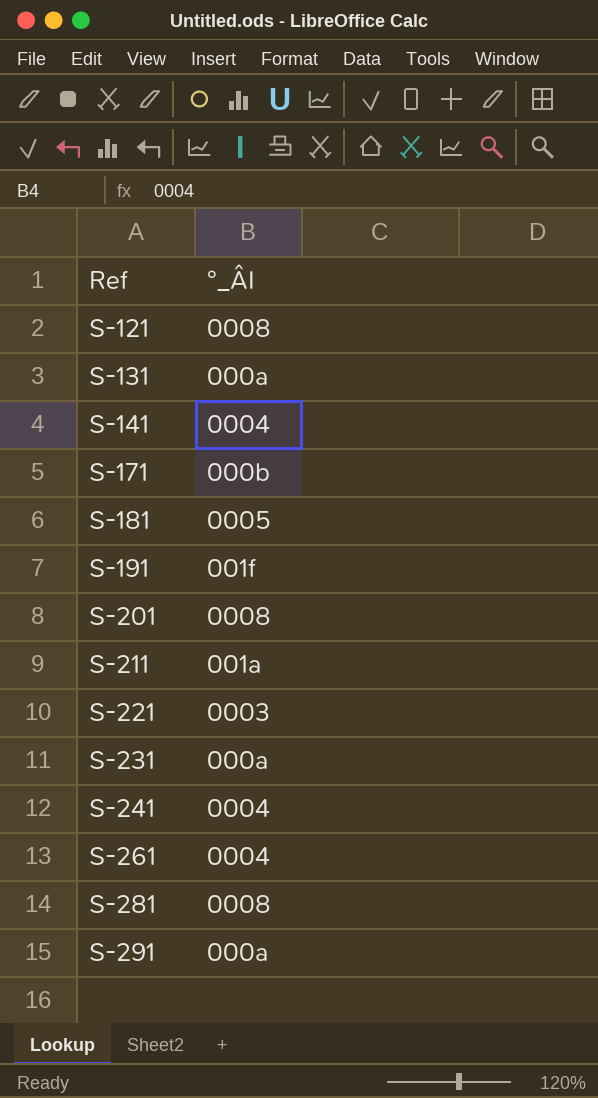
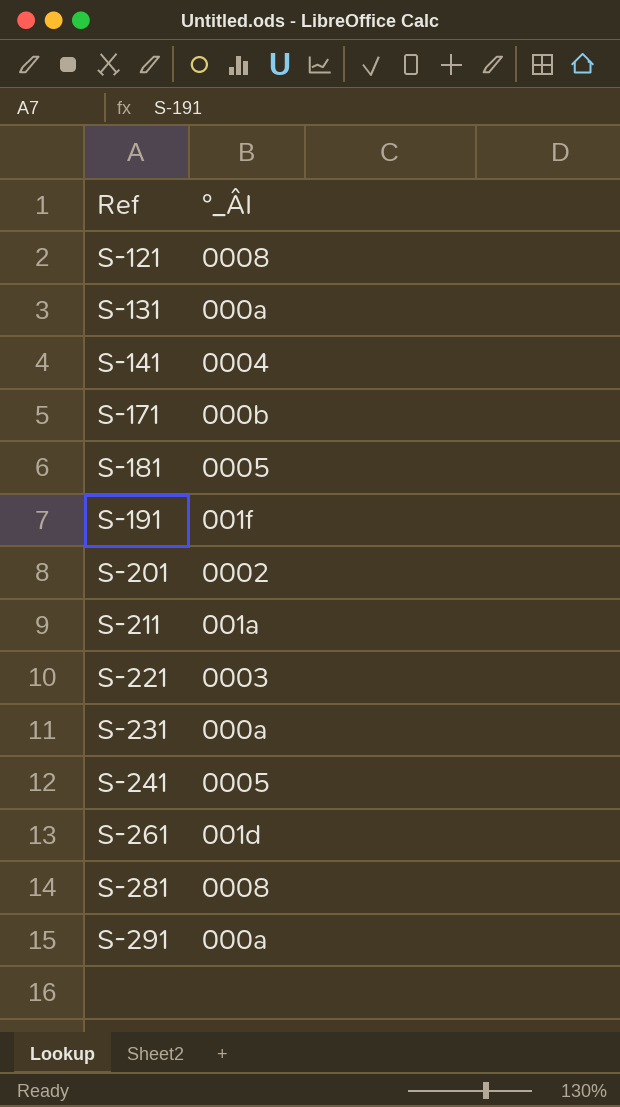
S-201 | °_ÂI: 0008 -> 0002
S-241 | °_ÂI: 0004 -> 0005
S-261 | °_ÂI: 0004 -> 001d

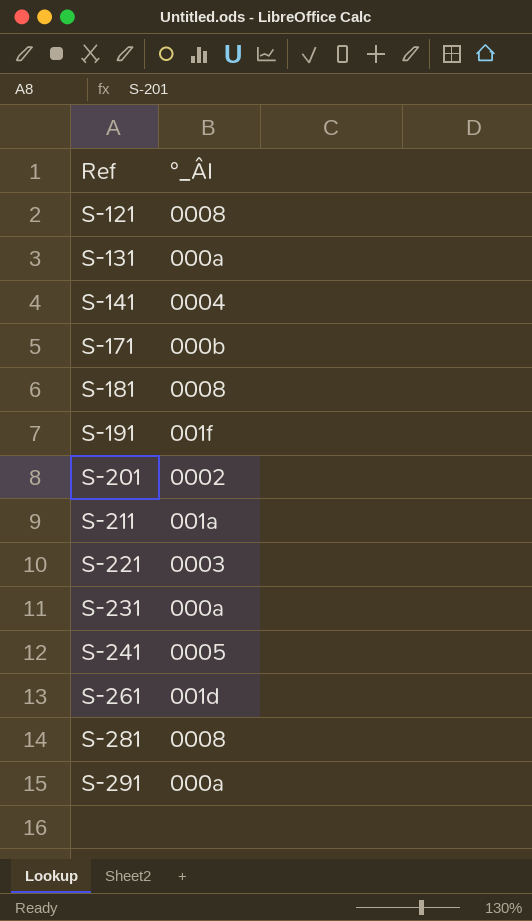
S-181 | °_ÂI: 0005 -> 0008

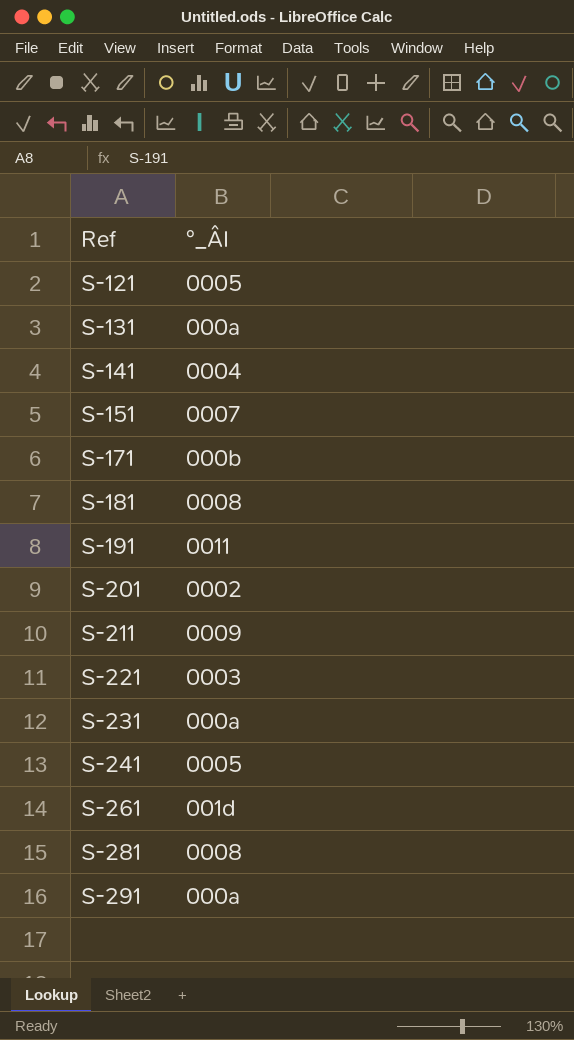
S-121 | °_ÂI: 0008 -> 0005
row S-151: none -> 0007
S-191 | °_ÂI: 001f -> 0011
S-211 | °_ÂI: 001a -> 0009

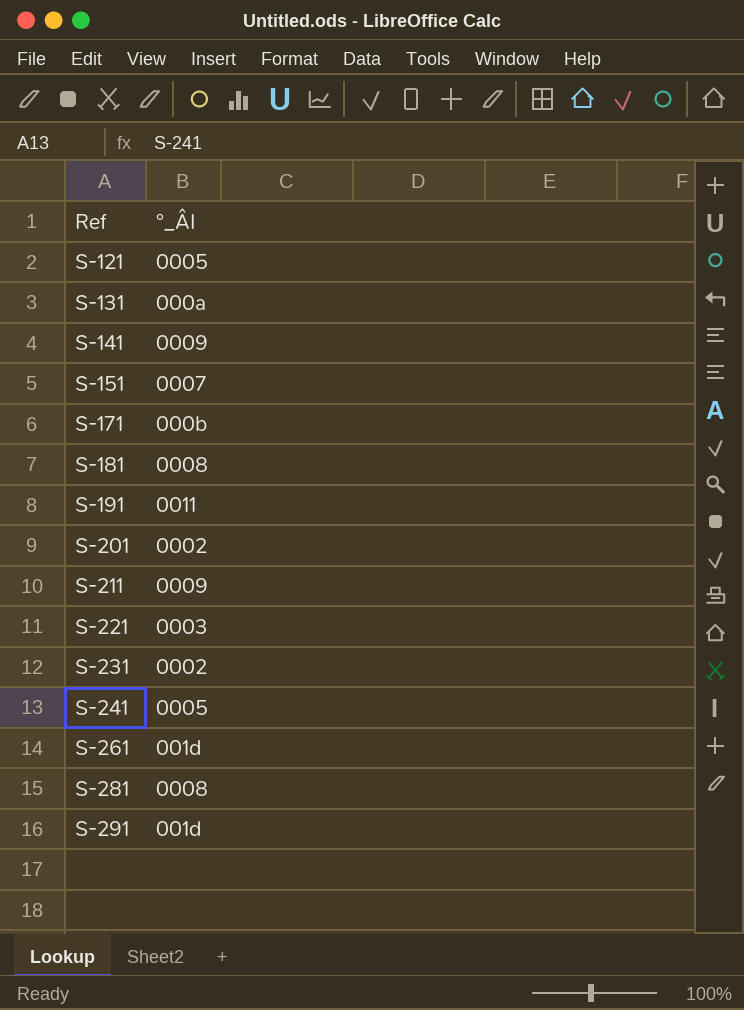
S-141 | °_ÂI: 0004 -> 0009
S-231 | °_ÂI: 000a -> 0002
S-291 | °_ÂI: 000a -> 001d

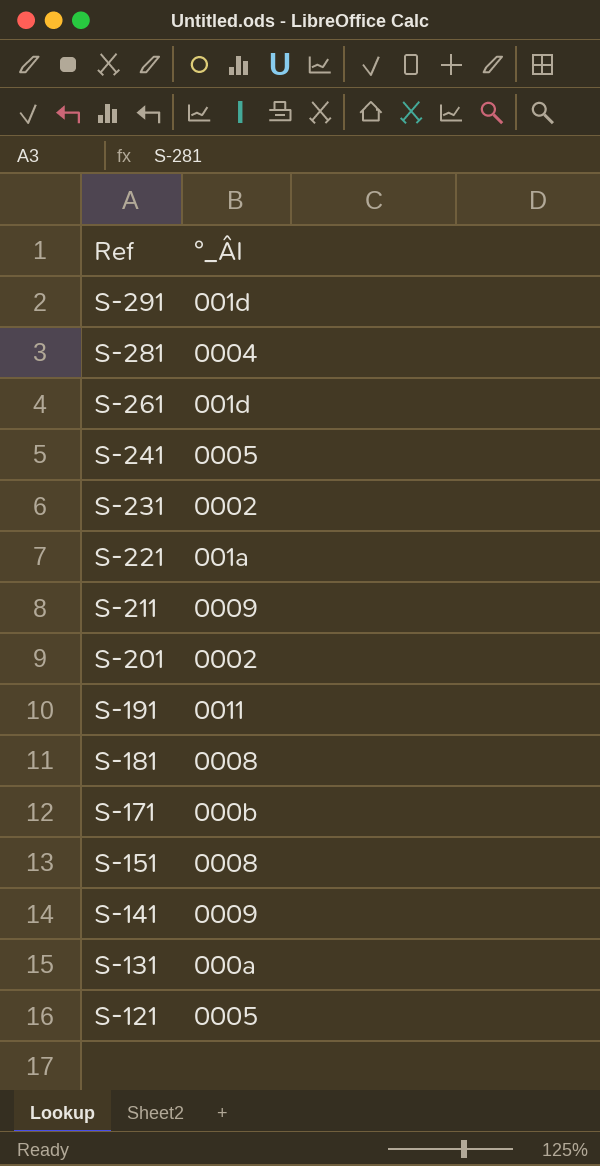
row order: Ref ascending -> Ref descending
S-281 | °_ÂI: 0008 -> 0004
S-221 | °_ÂI: 0003 -> 001a
S-151 | °_ÂI: 0007 -> 0008

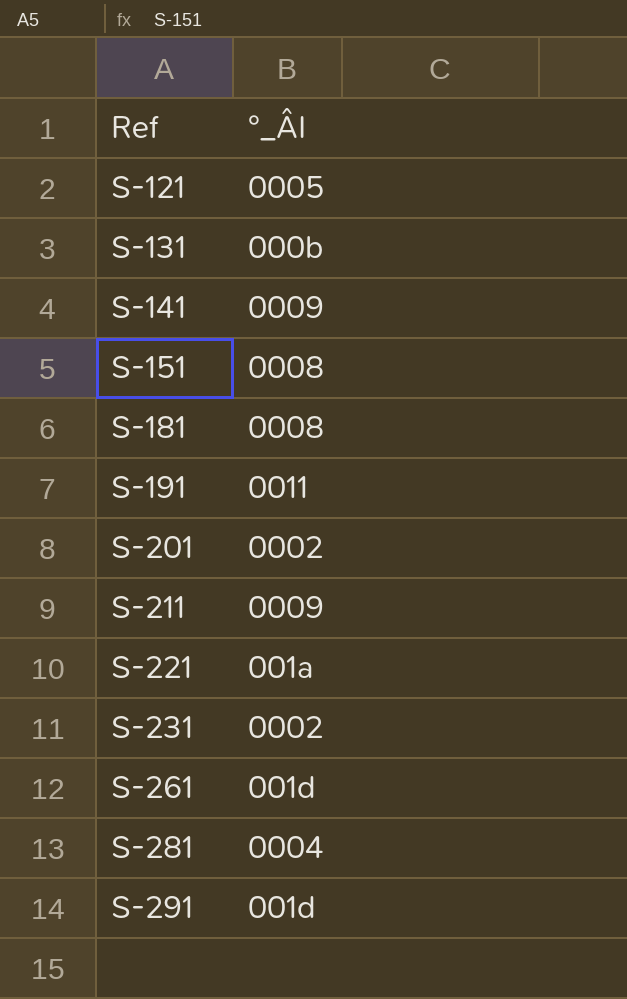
row order: Ref descending -> Ref ascending
row S-241: 0005 -> none
row S-171: 000b -> none
S-131 | °_ÂI: 000a -> 000b

